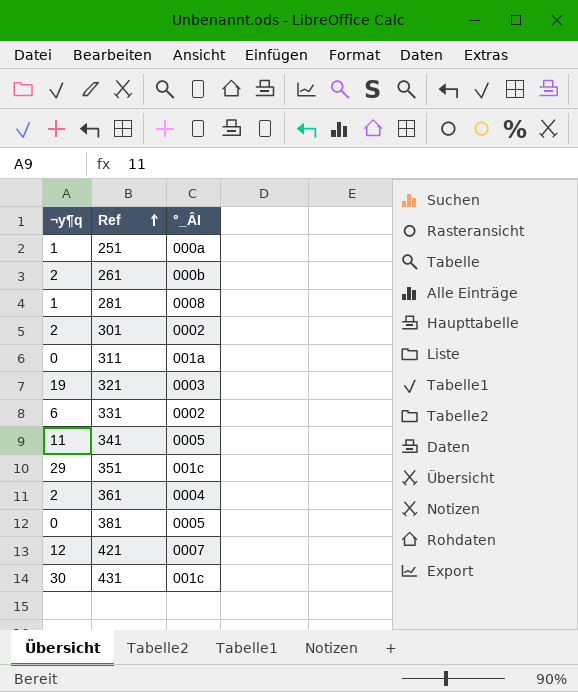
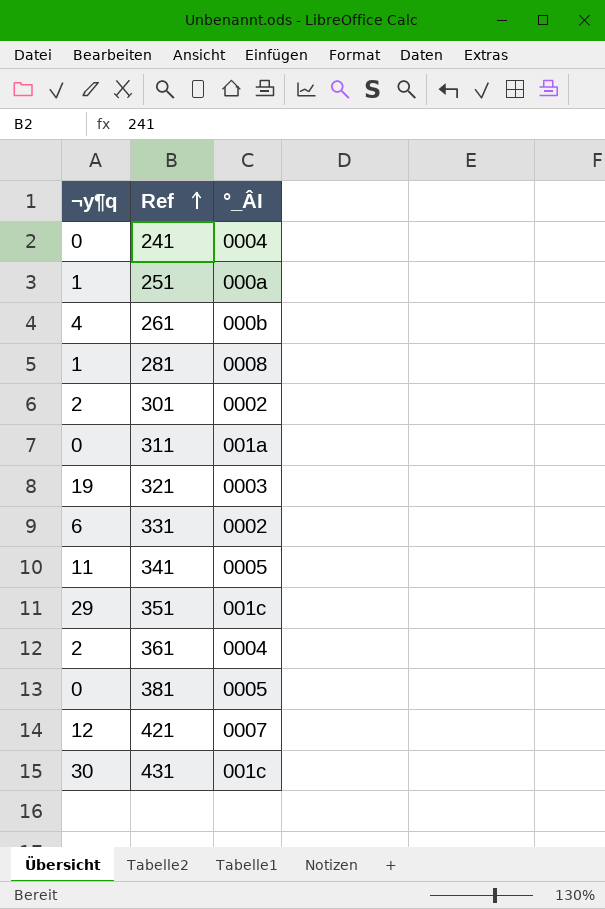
row 241: none -> 0 | 0004
261 | ¬y¶q: 2 -> 4

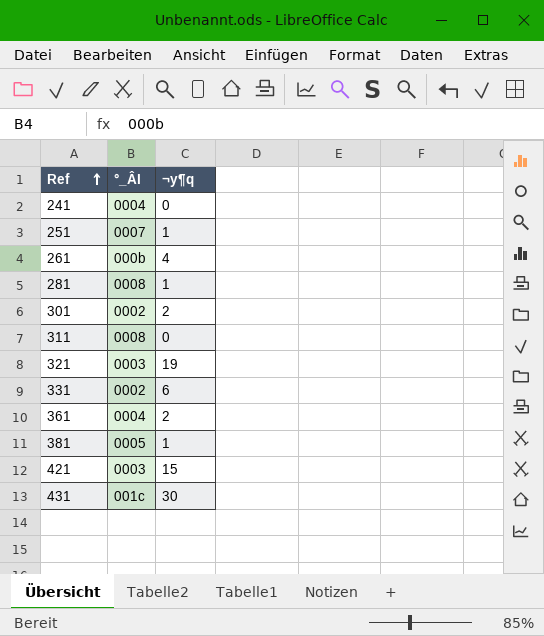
column ¬y¶q | position: 1 -> 3
row 341: 11 | 0005 -> none
row 351: 29 | 001c -> none
251 | °_ÂI: 000a -> 0007
311 | °_ÂI: 001a -> 0008
381 | ¬y¶q: 0 -> 1
421 | °_ÂI: 0007 -> 0003
421 | ¬y¶q: 12 -> 15

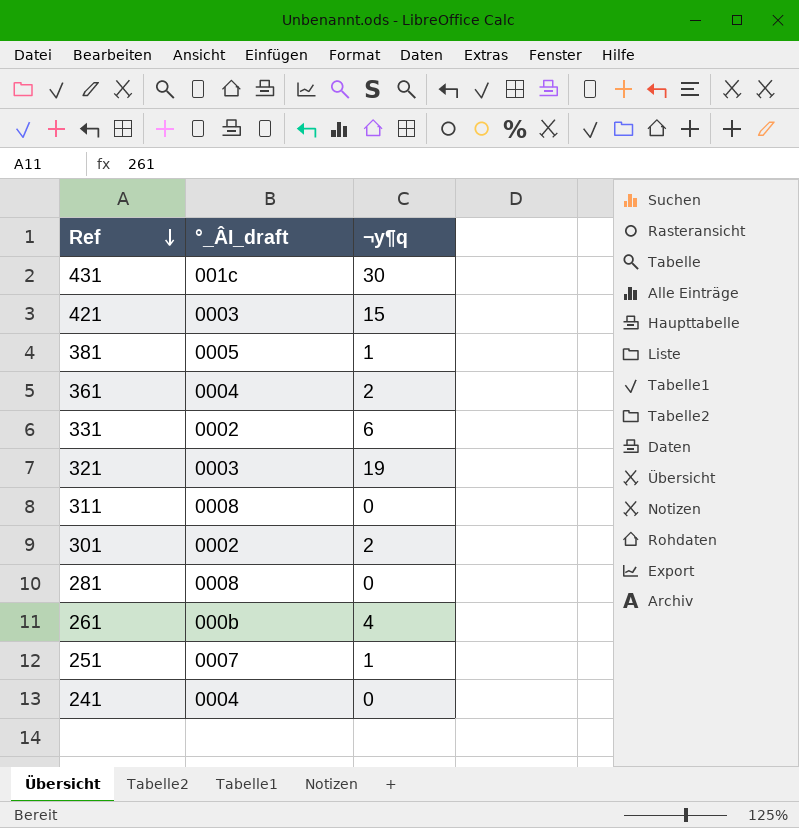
row order: Ref ascending -> Ref descending
column name: °_ÂI -> °_ÂI_draft
281 | ¬y¶q: 1 -> 0

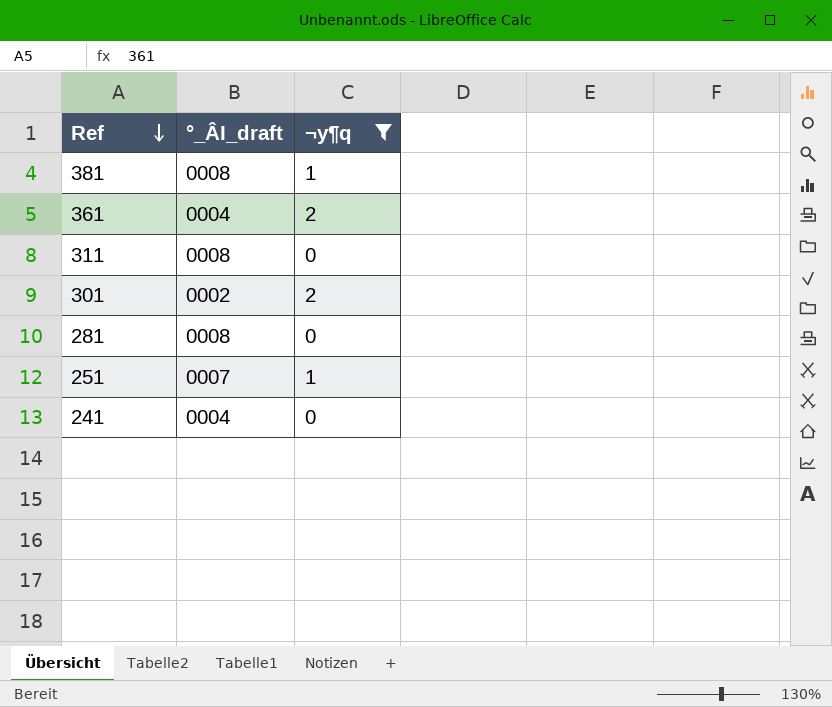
filter: none -> ¬y¶q <= 2
381 | °_ÂI_draft: 0005 -> 0008

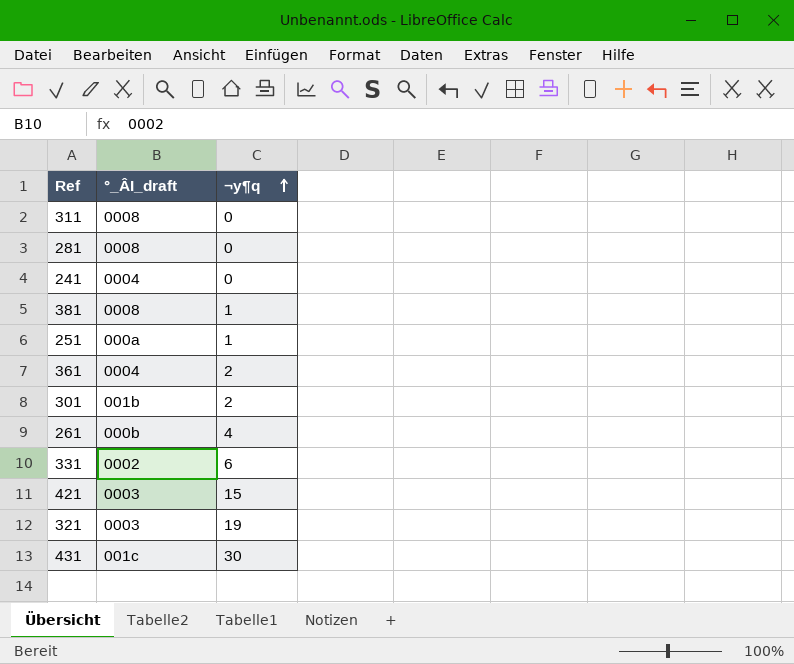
filter: ¬y¶q <= 2 -> none
row order: Ref descending -> ¬y¶q ascending
251 | °_ÂI_draft: 0007 -> 000a
301 | °_ÂI_draft: 0002 -> 001b

